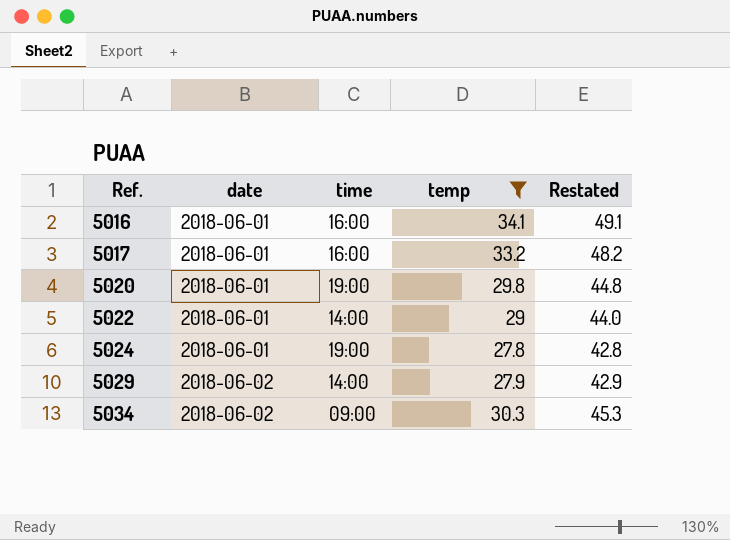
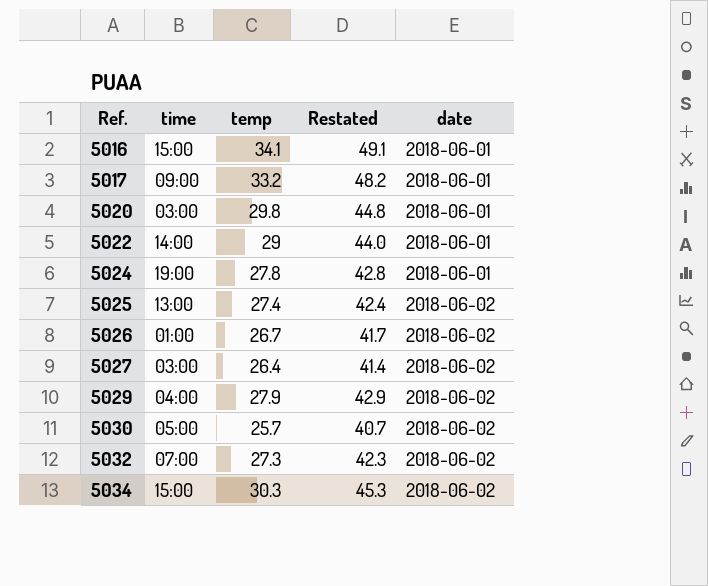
filter: temp >= 27.8 -> none
column date | position: 2 -> 5
5016 | time: 16:00 -> 15:00
5017 | time: 16:00 -> 09:00
5020 | time: 19:00 -> 03:00
5029 | time: 14:00 -> 04:00
5034 | time: 09:00 -> 15:00

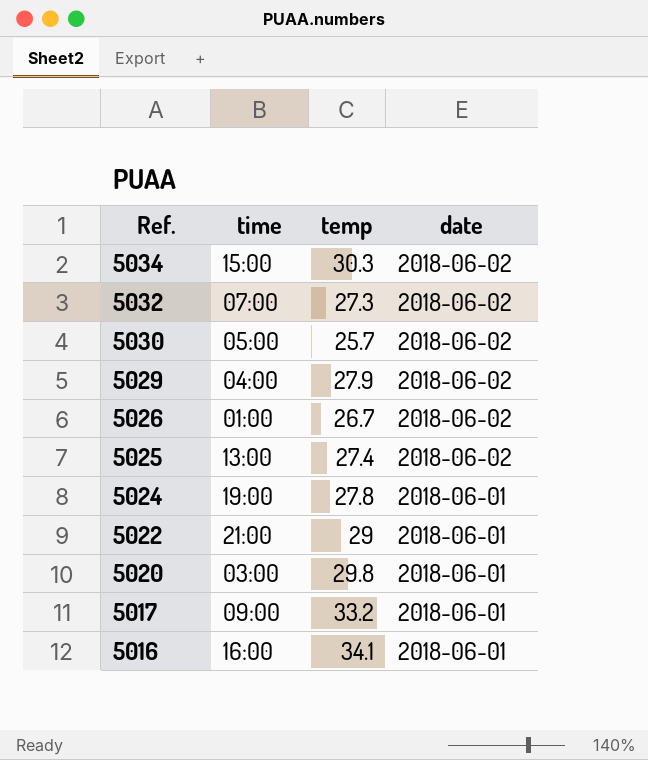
row order: Ref. ascending -> Ref. descending
column Restated | formula: [temp] + 15 -> none
row 5027: 03:00 | 26.4 | 41.4 | 2018-06-02 -> none
5022 | time: 14:00 -> 21:00
5016 | time: 15:00 -> 16:00

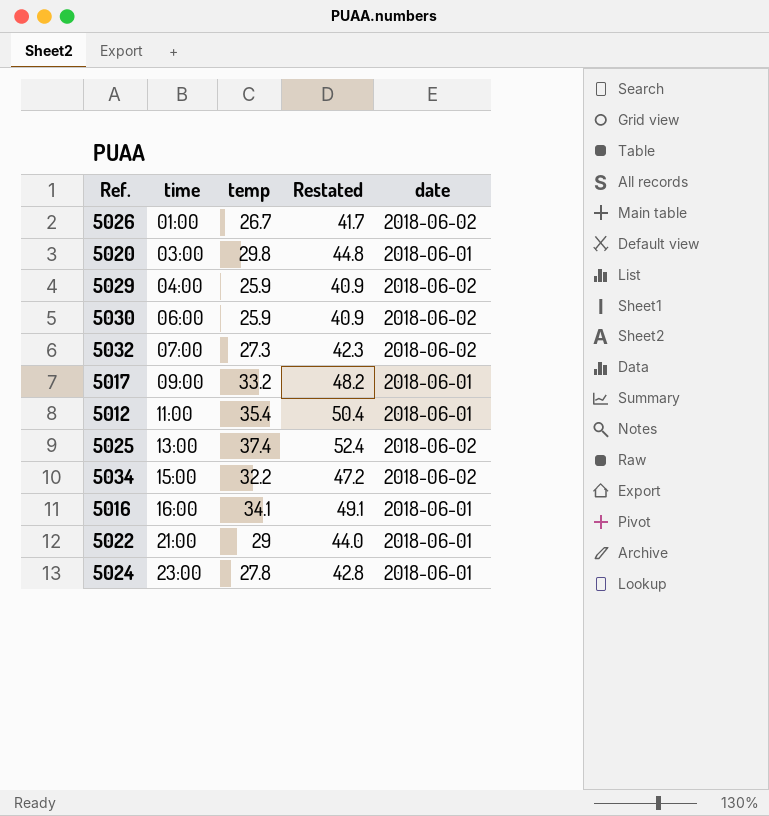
row order: Ref. descending -> time ascending
column Restated | formula: none -> [temp] + 15
5029 | temp: 27.9 -> 25.9
5030 | time: 05:00 -> 06:00
5030 | temp: 25.7 -> 25.9
row 5012: none -> 11:00 | 35.4 | 50.4 | 2018-06-01
5025 | temp: 27.4 -> 37.4
5034 | temp: 30.3 -> 32.2
5024 | time: 19:00 -> 23:00

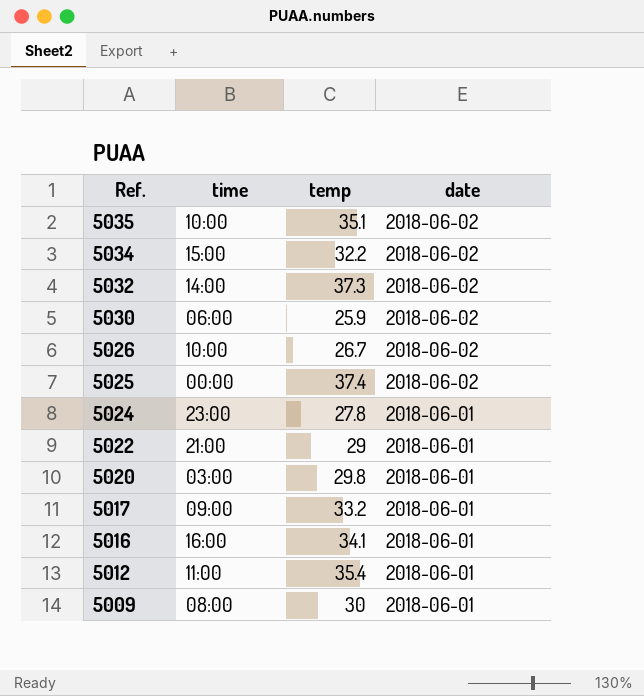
row order: time ascending -> Ref. descending
column Restated | formula: [temp] + 15 -> none
row 5029: 04:00 | 25.9 | 40.9 | 2018-06-02 -> none
row 5035: none -> 10:00 | 35.1 | 2018-06-02
5032 | time: 07:00 -> 14:00
5032 | temp: 27.3 -> 37.3
5026 | time: 01:00 -> 10:00
5025 | time: 13:00 -> 00:00
row 5009: none -> 08:00 | 30 | 2018-06-01

